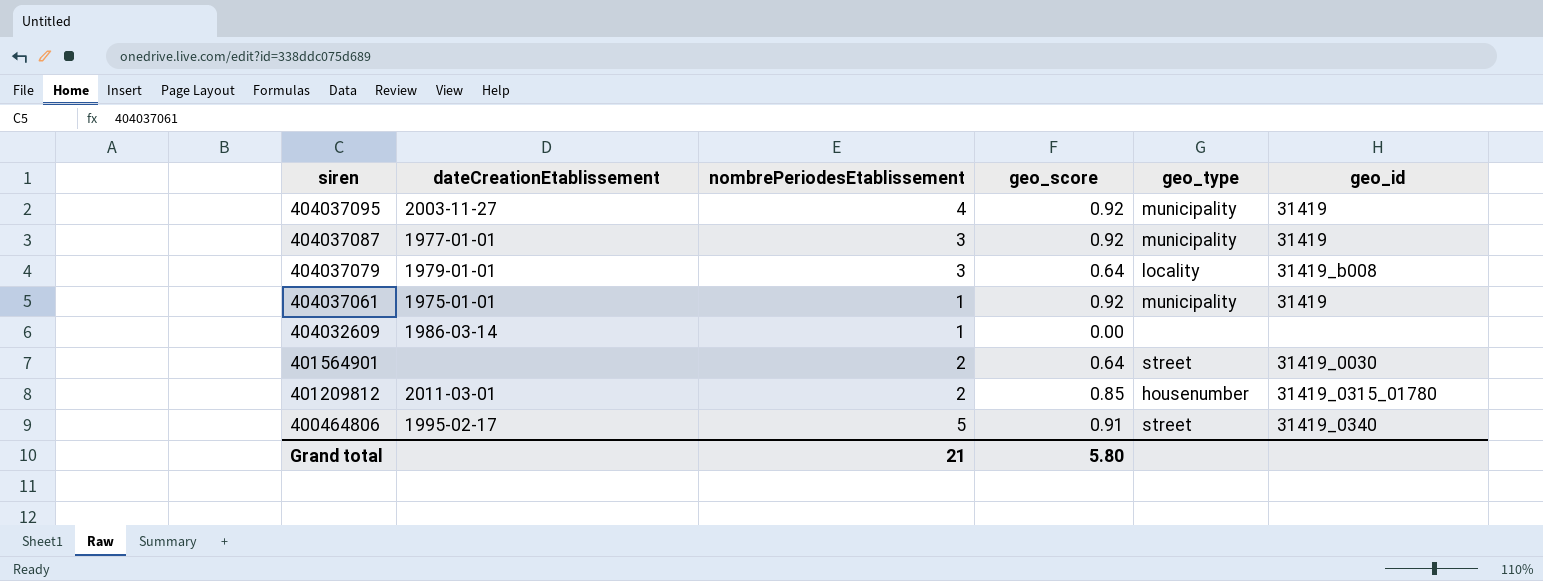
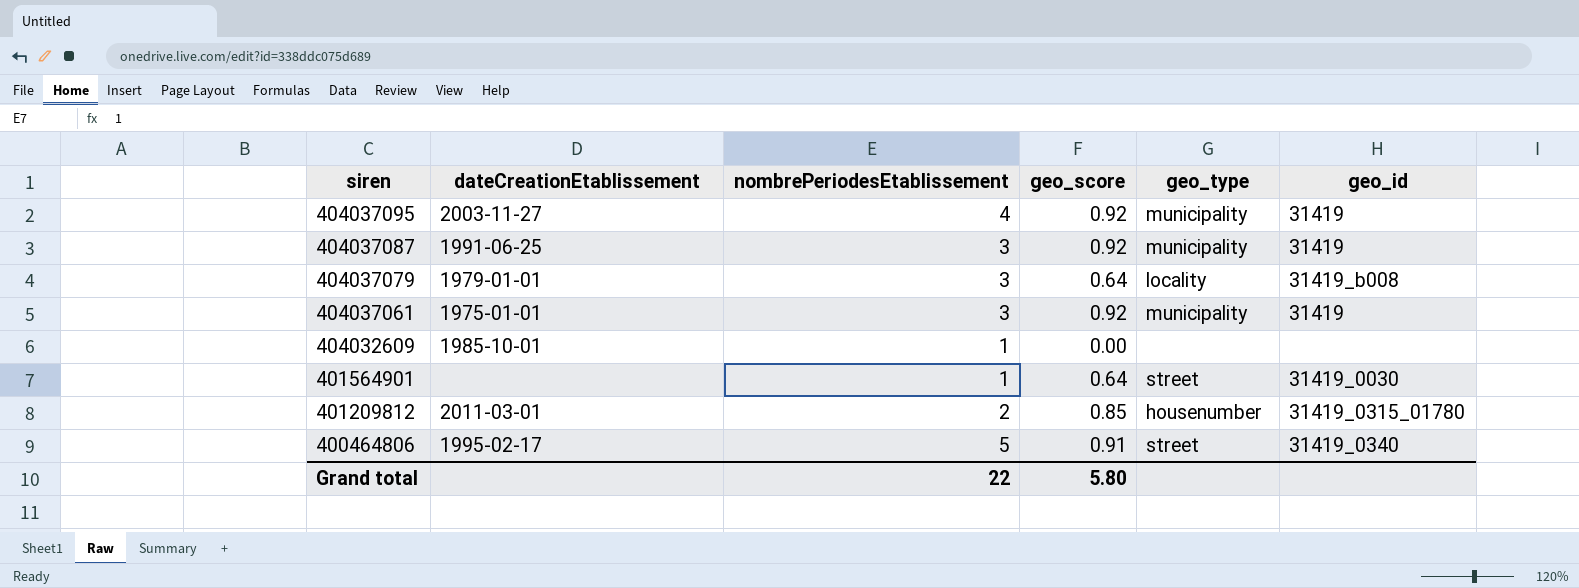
404037087 | dateCreationEtablissement: 1977-01-01 -> 1991-06-25
404037061 | nombrePeriodesEtablissement: 1 -> 3
404032609 | dateCreationEtablissement: 1986-03-14 -> 1985-10-01
401564901 | nombrePeriodesEtablissement: 2 -> 1
Grand total | nombrePeriodesEtablissement: 21 -> 22

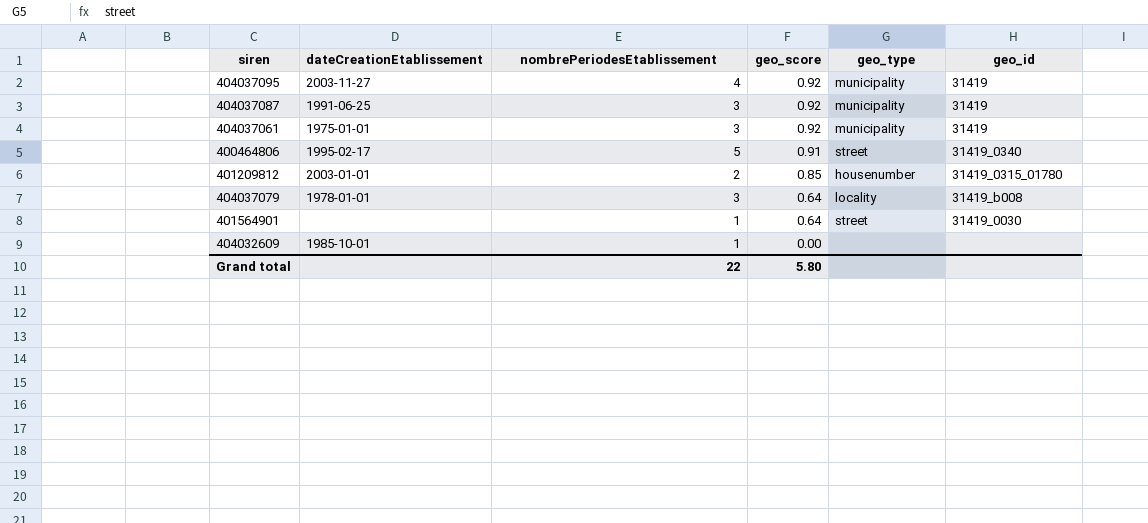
row order: siren descending -> geo_score descending
401209812 | dateCreationEtablissement: 2011-03-01 -> 2003-01-01
404037079 | dateCreationEtablissement: 1979-01-01 -> 1978-01-01

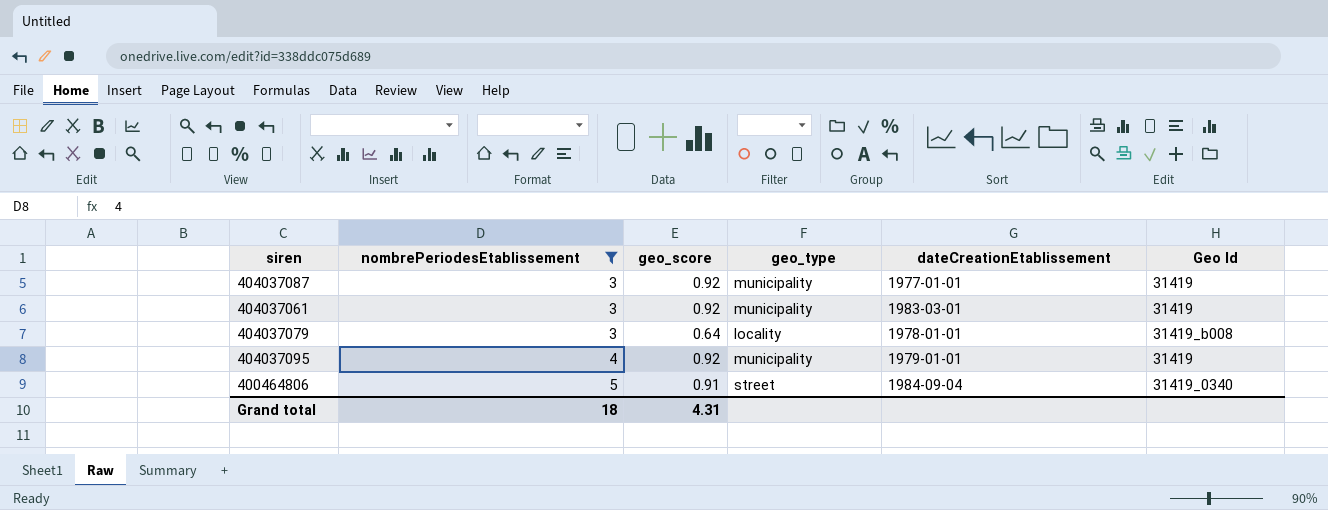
filter: none -> nombrePeriodesEtablissement >= 3
row order: geo_score descending -> nombrePeriodesEtablissement ascending
column dateCreationEtablissement | position: 2 -> 5
column name: geo_id -> Geo Id
404037087 | dateCreationEtablissement: 1991-06-25 -> 1977-01-01
404037061 | dateCreationEtablissement: 1975-01-01 -> 1983-03-01
404037095 | dateCreationEtablissement: 2003-11-27 -> 1979-01-01
400464806 | dateCreationEtablissement: 1995-02-17 -> 1984-09-04
Grand total | nombrePeriodesEtablissement: 22 -> 18
Grand total | geo_score: 5.80 -> 4.31

